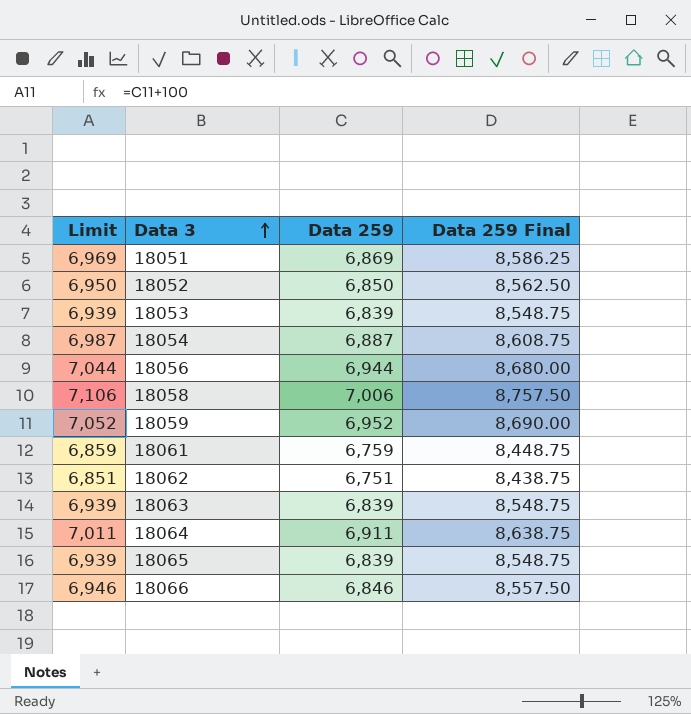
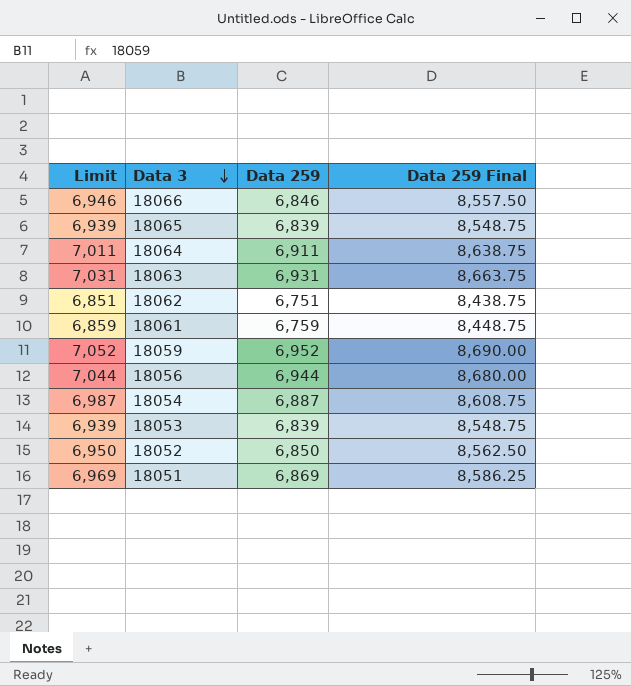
row order: Data 3 ascending -> Data 3 descending
row 18058: 7,106 | 7,006 | 8,757.50 -> none
18063 | Limit: 6,939 -> 7,031
18063 | Data 259: 6,839 -> 6,931
18063 | Data 259 Final: 8,548.75 -> 8,663.75

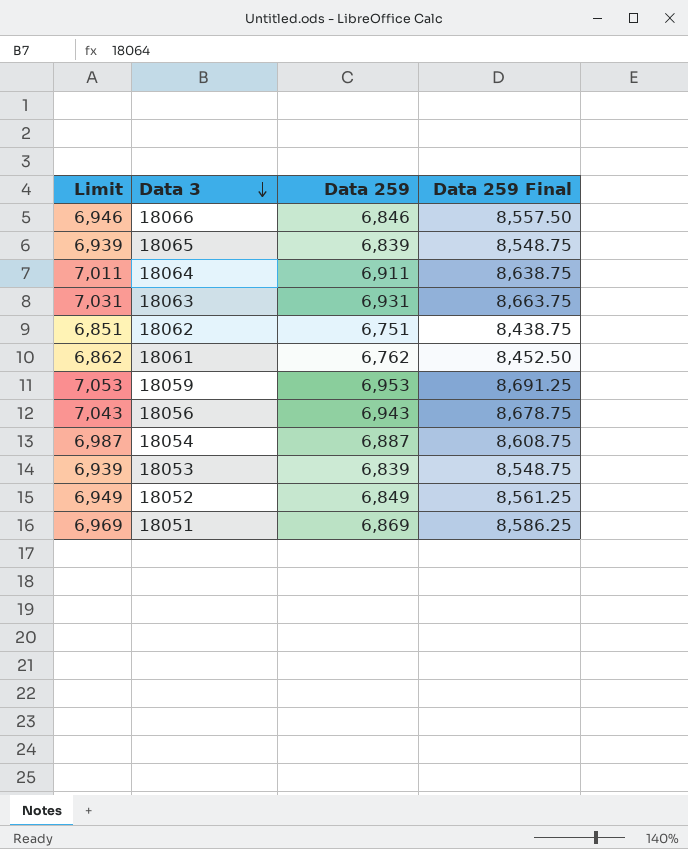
18061 | Limit: 6,859 -> 6,862
18061 | Data 259: 6,759 -> 6,762
18061 | Data 259 Final: 8,448.75 -> 8,452.50
18059 | Limit: 7,052 -> 7,053
18059 | Data 259: 6,952 -> 6,953
18059 | Data 259 Final: 8,690.00 -> 8,691.25
18056 | Limit: 7,044 -> 7,043
18056 | Data 259: 6,944 -> 6,943
18056 | Data 259 Final: 8,680.00 -> 8,678.75
18052 | Limit: 6,950 -> 6,949
18052 | Data 259: 6,850 -> 6,849
18052 | Data 259 Final: 8,562.50 -> 8,561.25

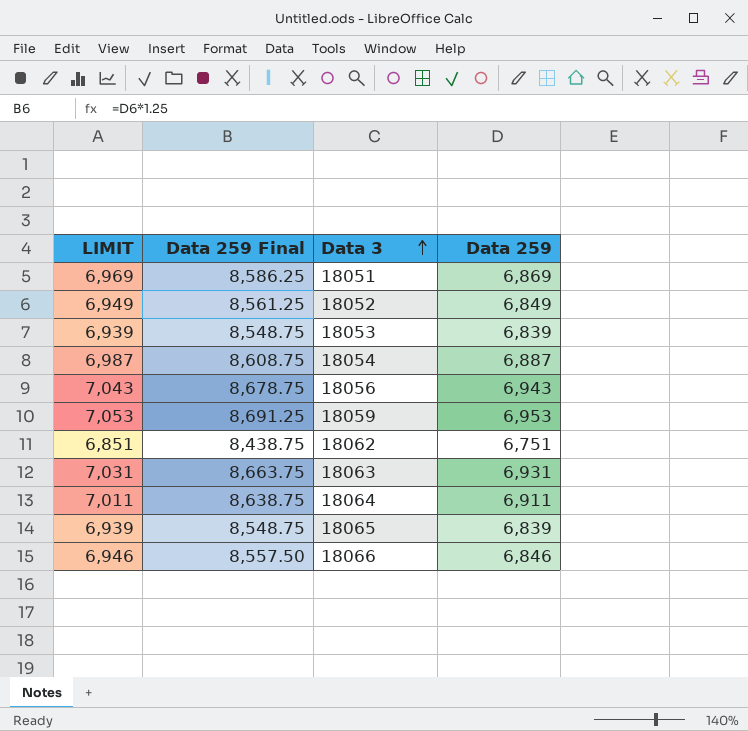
row order: Data 3 descending -> Data 3 ascending
column name: Limit -> LIMIT
column Data 259 Final | position: 4 -> 2
row 18061: 6,862 | 6,762 | 8,452.50 -> none

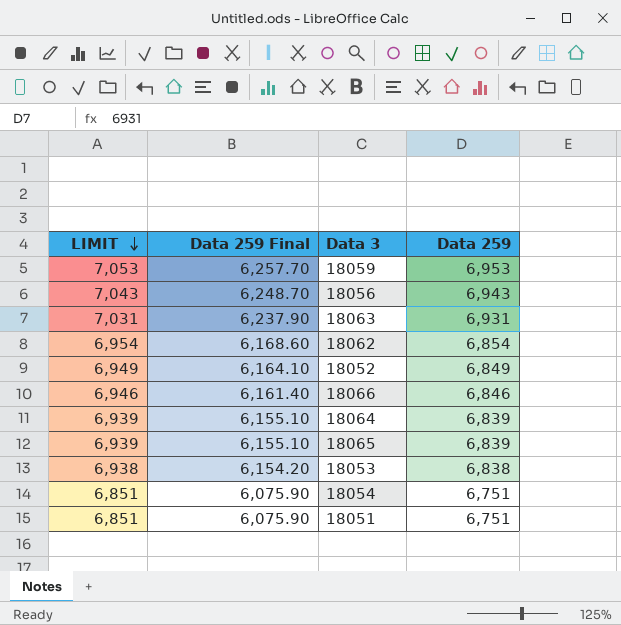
row order: Data 3 ascending -> LIMIT descending
column Data 259 Final | formula: [Data 259] * 1.25 -> [Data 259] * 0.9
18062 | LIMIT: 6,851 -> 6,954
18062 | Data 259: 6,751 -> 6,854
18064 | LIMIT: 7,011 -> 6,939
18064 | Data 259: 6,911 -> 6,839
18053 | LIMIT: 6,939 -> 6,938
18053 | Data 259: 6,839 -> 6,838
18054 | LIMIT: 6,987 -> 6,851
18054 | Data 259: 6,887 -> 6,751
18051 | LIMIT: 6,969 -> 6,851
18051 | Data 259: 6,869 -> 6,751

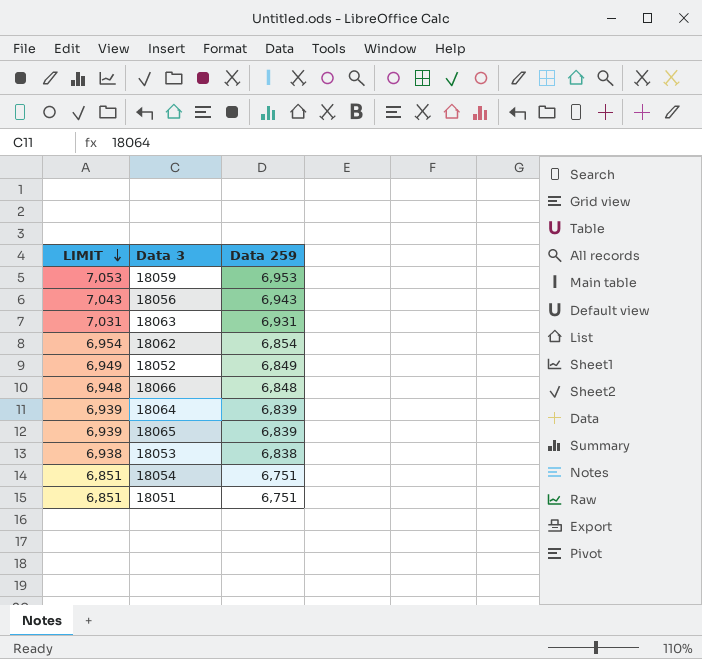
column Data 259 Final | formula: [Data 259] * 0.9 -> none
18066 | LIMIT: 6,946 -> 6,948
18066 | Data 259: 6,846 -> 6,848

